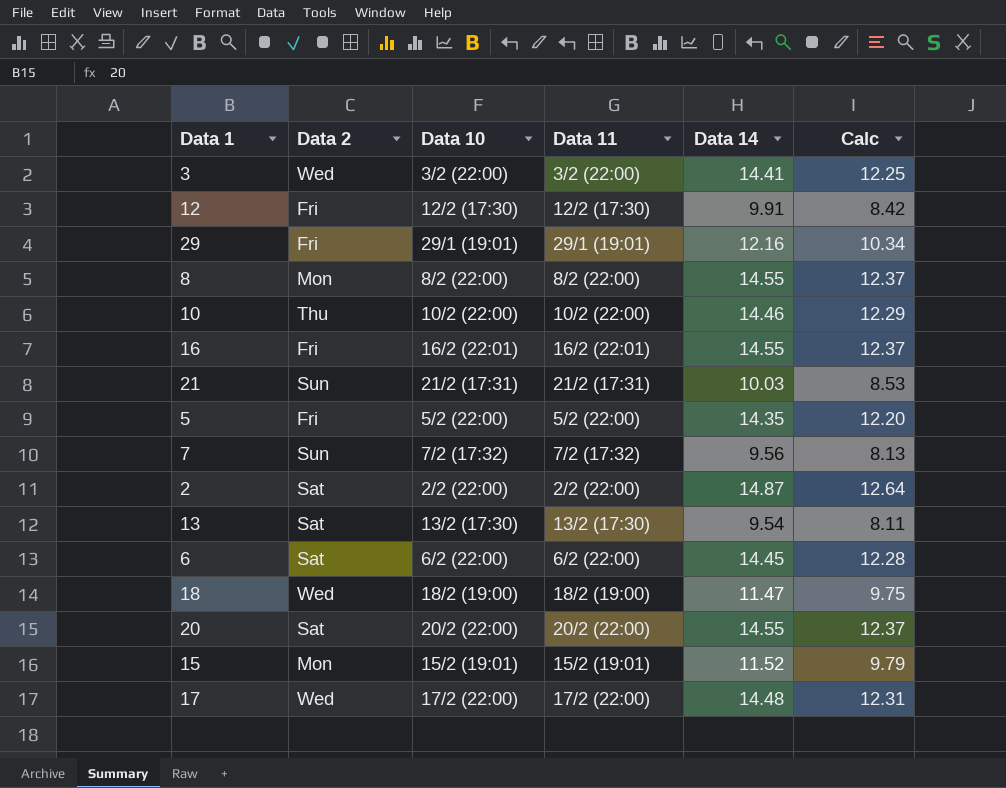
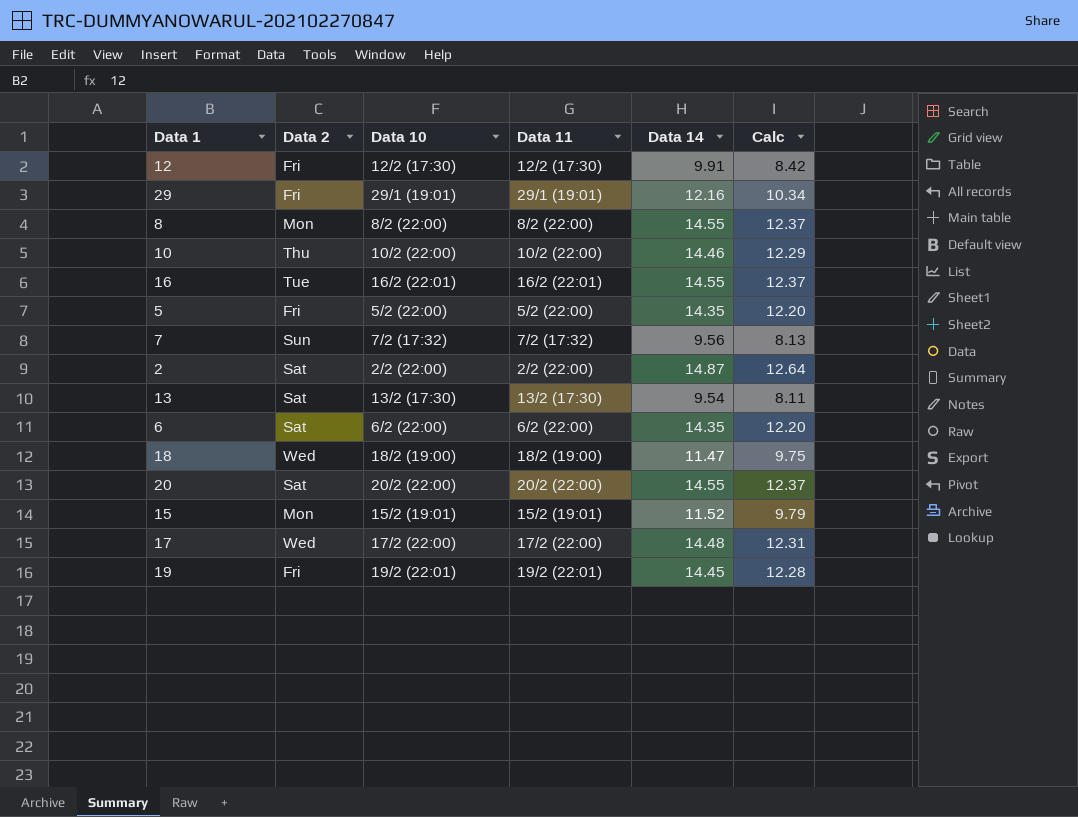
row 3: Wed | 3/2 (22:00) | 3/2 (22:00) | 14.41 | 12.25 -> none
row 21: Sun | 21/2 (17:31) | 21/2 (17:31) | 10.03 | 8.53 -> none
16 | Data 2: Fri -> Tue
6 | Data 14: 14.45 -> 14.35
6 | Calc: 12.28 -> 12.20
row 19: none -> Fri | 19/2 (22:01) | 19/2 (22:01) | 14.45 | 12.28

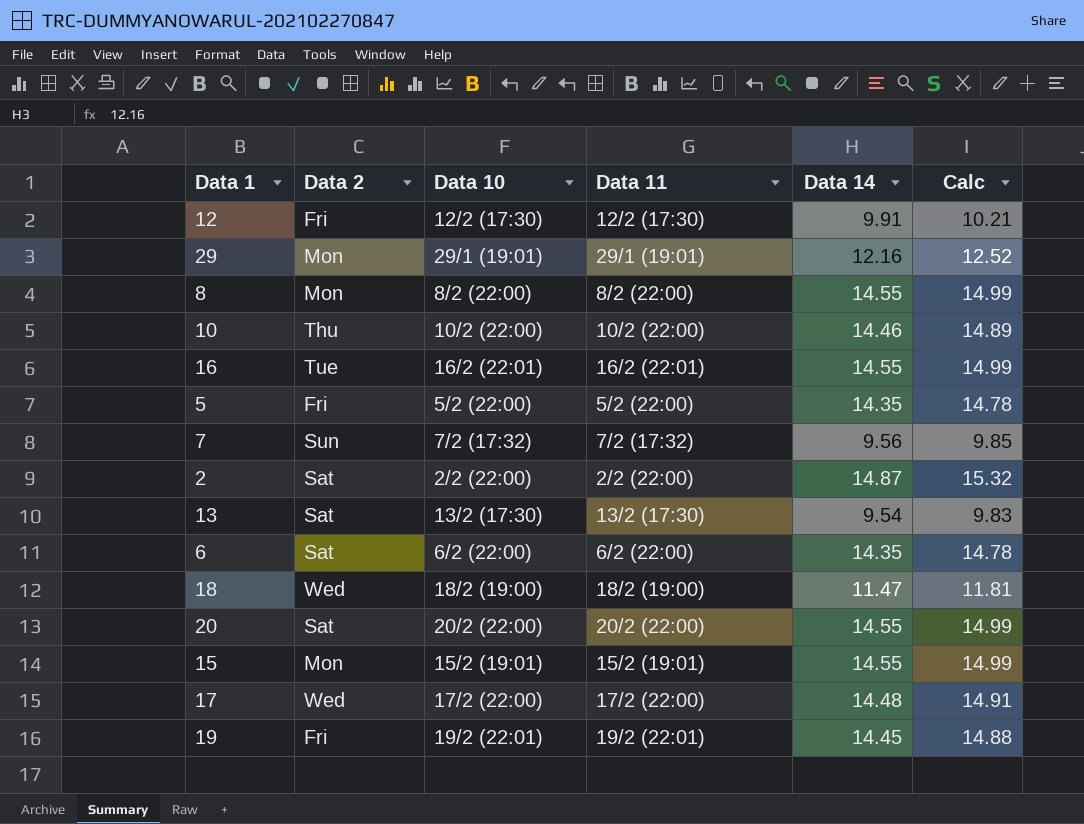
column Calc | formula: [Data 14] * 0.85 -> [Data 14] * 1.03
29 | Data 2: Fri -> Mon
15 | Data 14: 11.52 -> 14.55

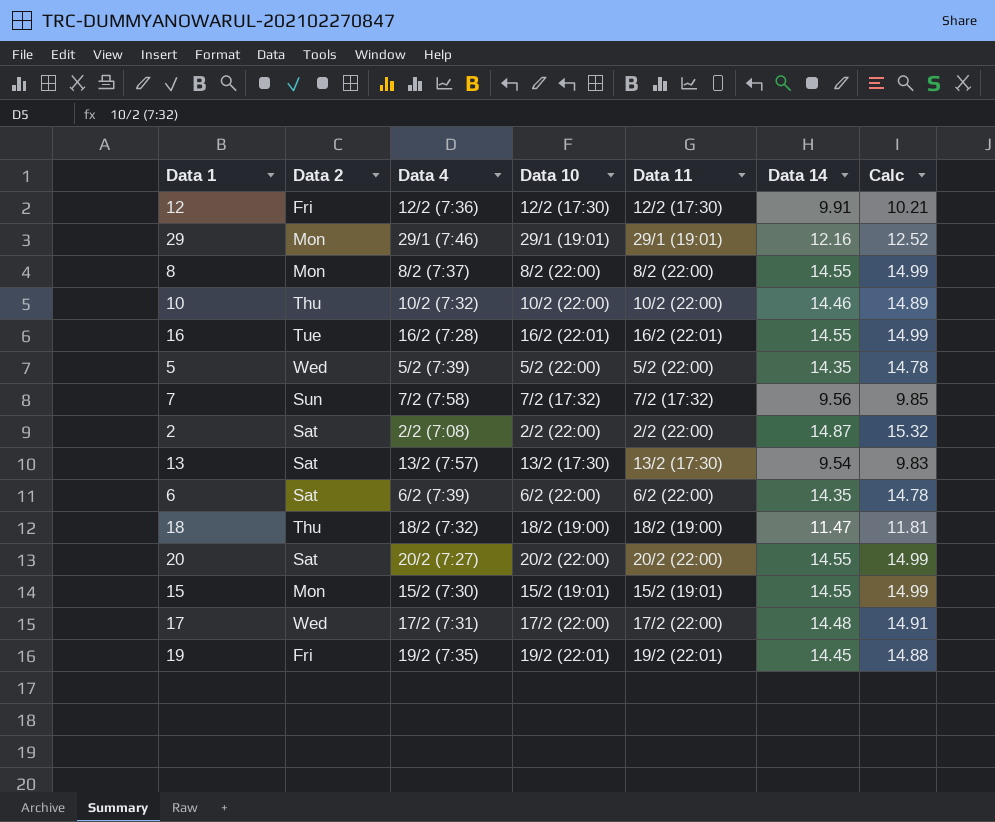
column Data 4 | position: none -> 3
5 | Data 2: Fri -> Wed
18 | Data 2: Wed -> Thu

